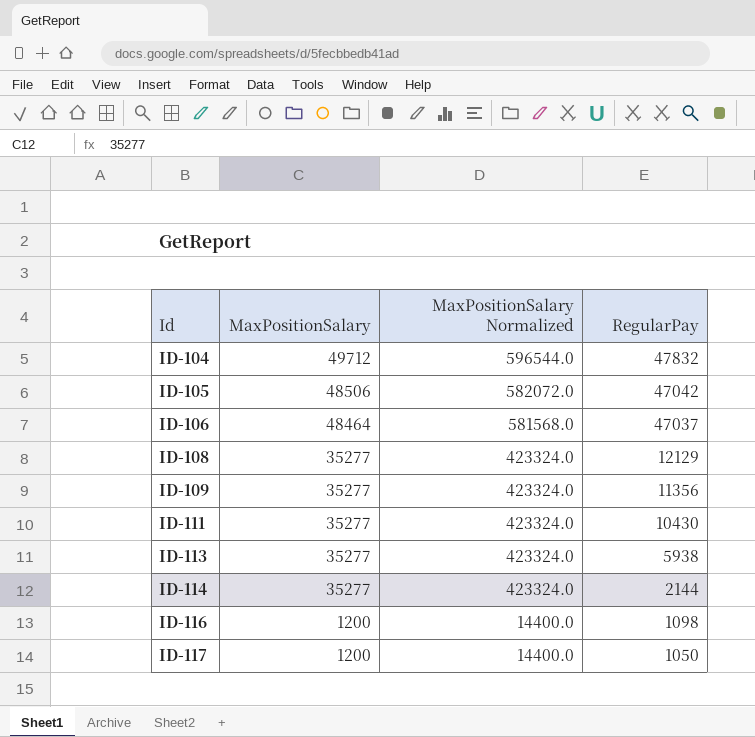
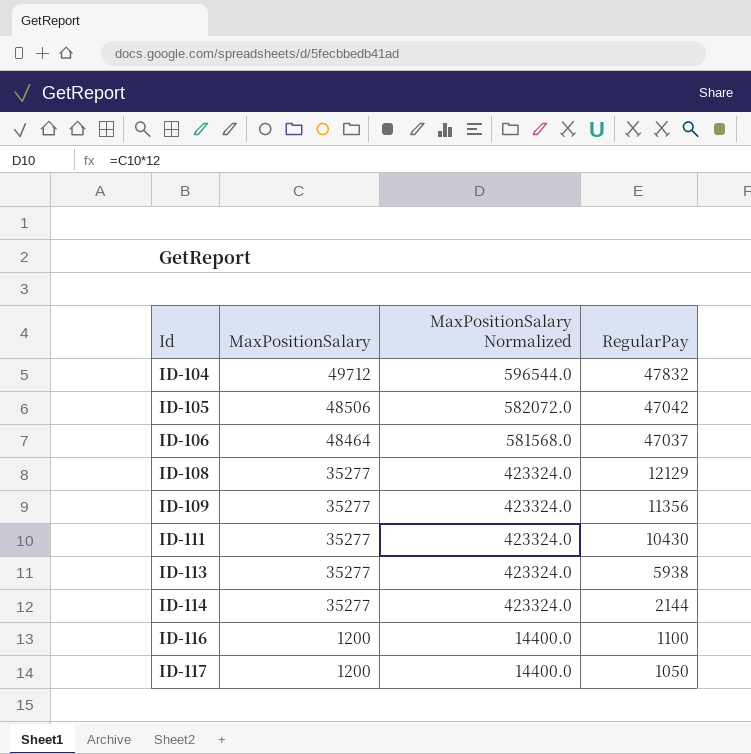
ID-116 | RegularPay: 1098 -> 1100

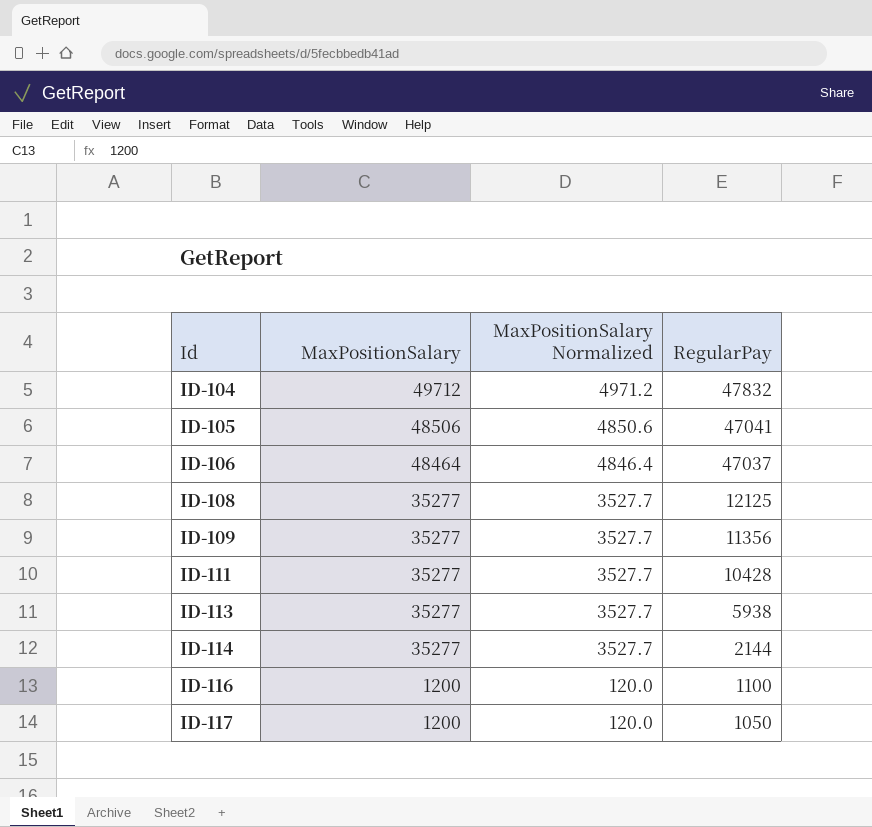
column MaxPositionSalary Normalized | formula: [MaxPositionSalary] * 12 -> [MaxPositionSalary] * 0.1
ID-105 | RegularPay: 47042 -> 47041
ID-108 | RegularPay: 12129 -> 12125
ID-111 | RegularPay: 10430 -> 10428

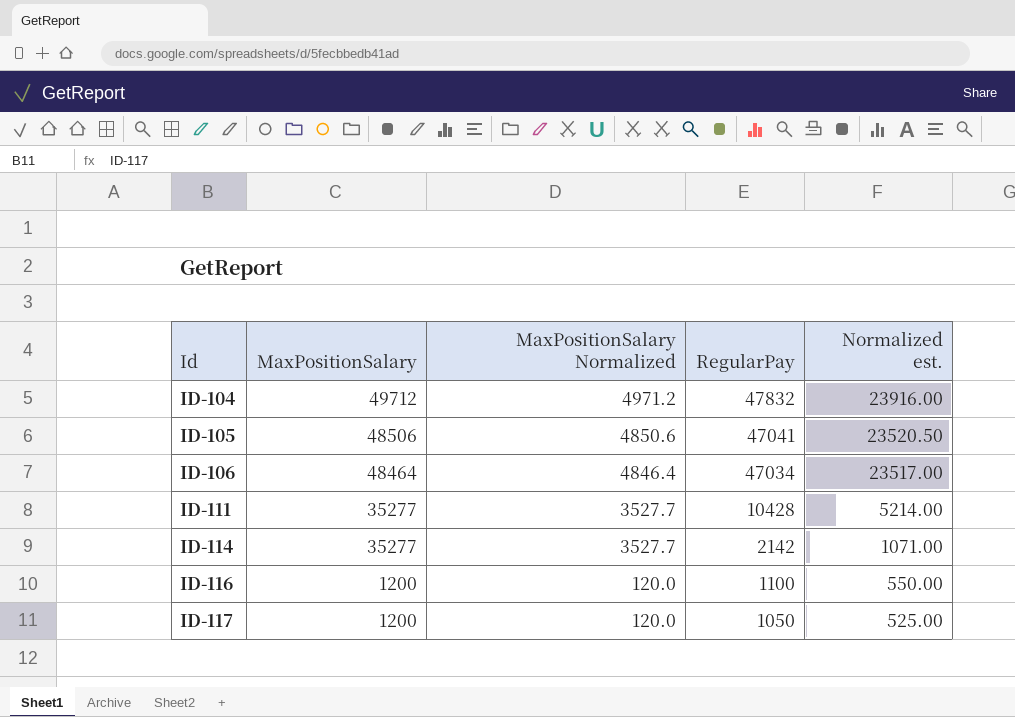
column Normalized est. | formula: none -> [RegularPay] * 0.5
row ID-108: 35277 | 3527.7 | 12125 -> none
row ID-109: 35277 | 3527.7 | 11356 -> none
row ID-113: 35277 | 3527.7 | 5938 -> none
ID-106 | RegularPay: 47037 -> 47034
ID-114 | RegularPay: 2144 -> 2142

